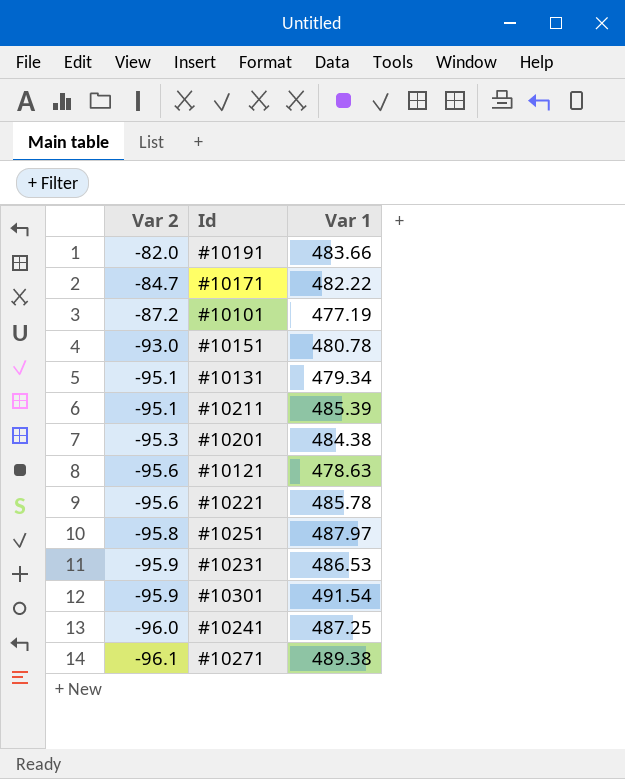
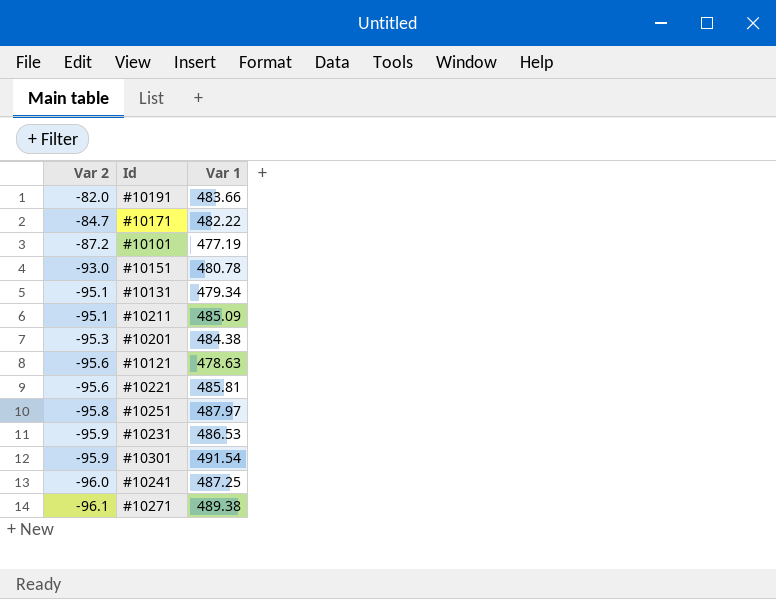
#10211 | Var 1: 485.39 -> 485.09
#10221 | Var 1: 485.78 -> 485.81

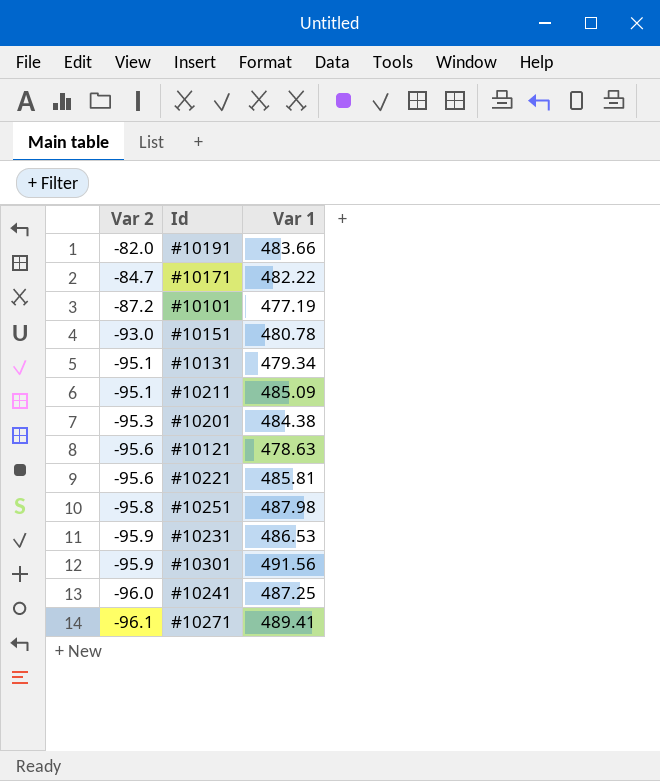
#10251 | Var 1: 487.97 -> 487.98
#10301 | Var 1: 491.54 -> 491.56
#10271 | Var 1: 489.38 -> 489.41

